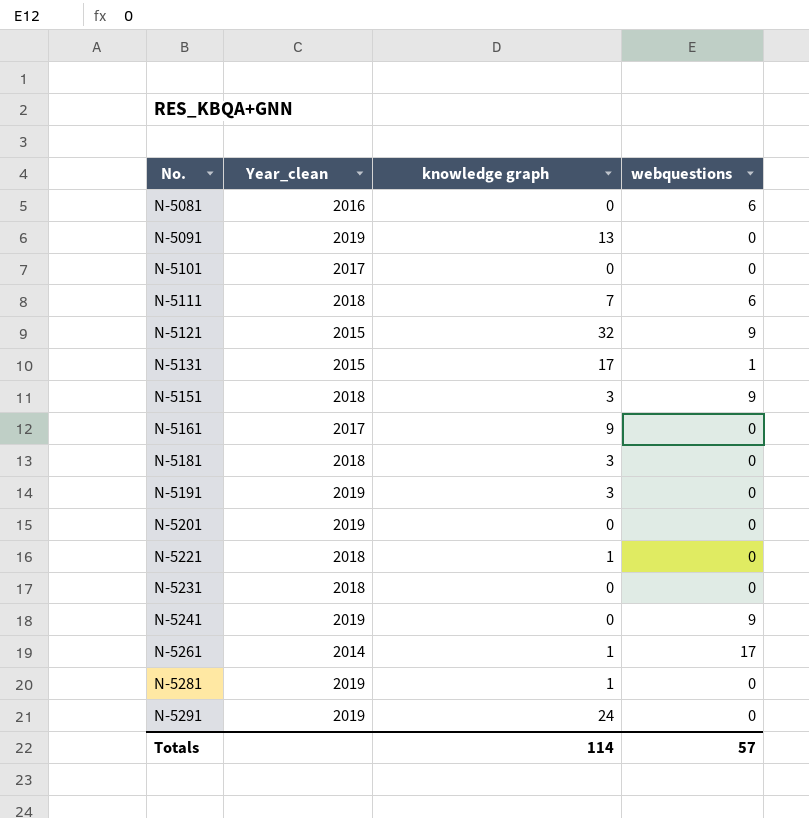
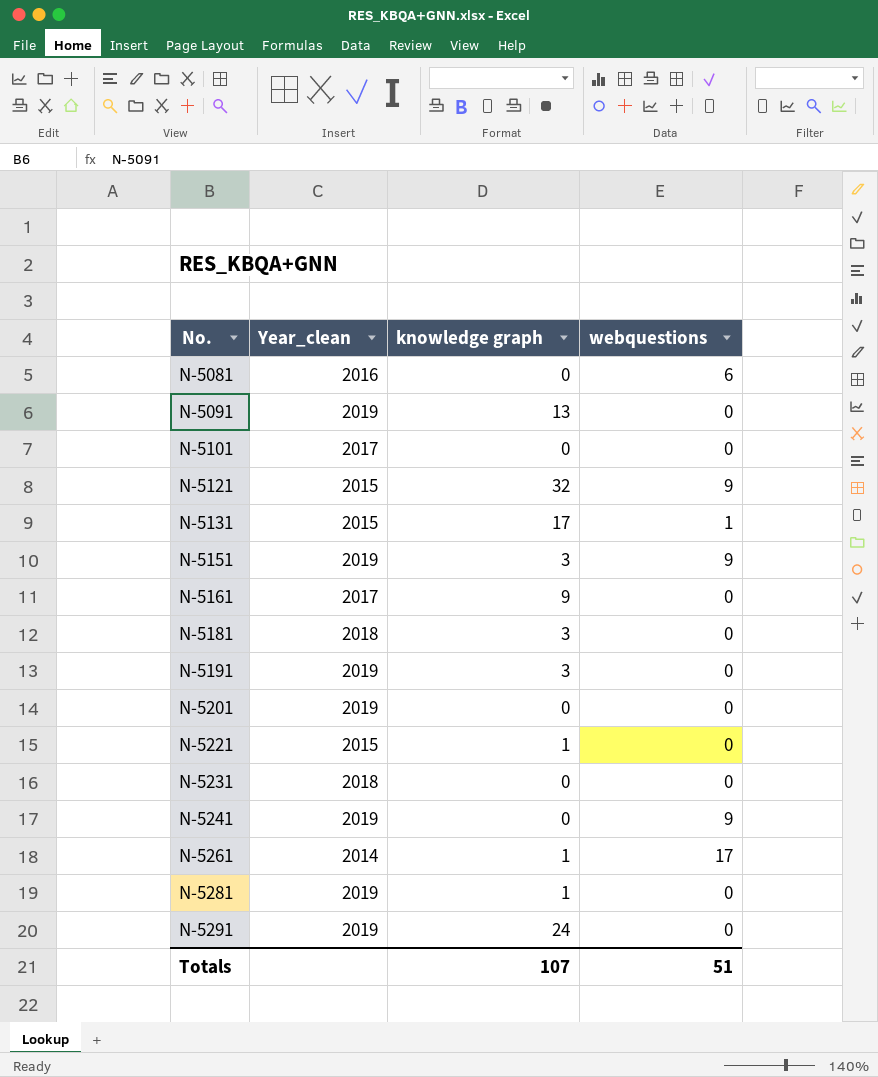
row N-5111: 2018 | 7 | 6 -> none
N-5151 | Year_clean: 2018 -> 2019
N-5221 | Year_clean: 2018 -> 2015
Totals | knowledge graph: 114 -> 107
Totals | webquestions: 57 -> 51

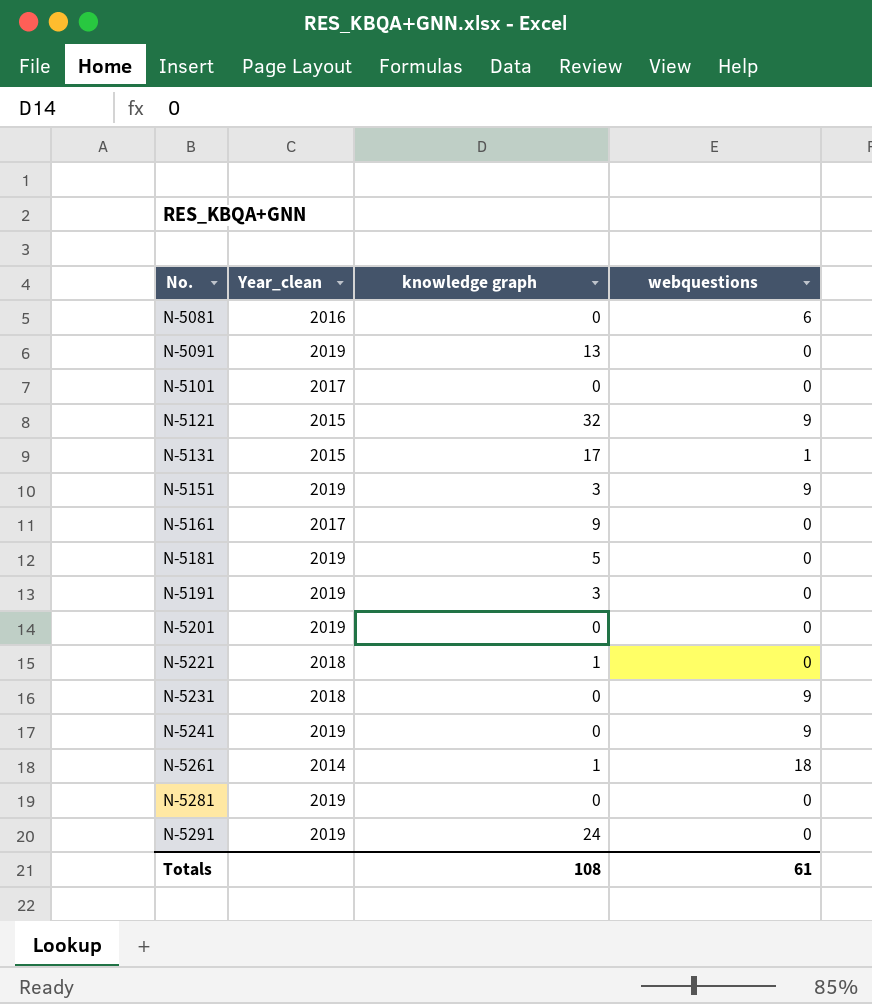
N-5181 | Year_clean: 2018 -> 2019
N-5181 | knowledge graph: 3 -> 5
N-5221 | Year_clean: 2015 -> 2018
N-5231 | webquestions: 0 -> 9
N-5261 | webquestions: 17 -> 18
N-5281 | knowledge graph: 1 -> 0
Totals | knowledge graph: 107 -> 108
Totals | webquestions: 51 -> 61

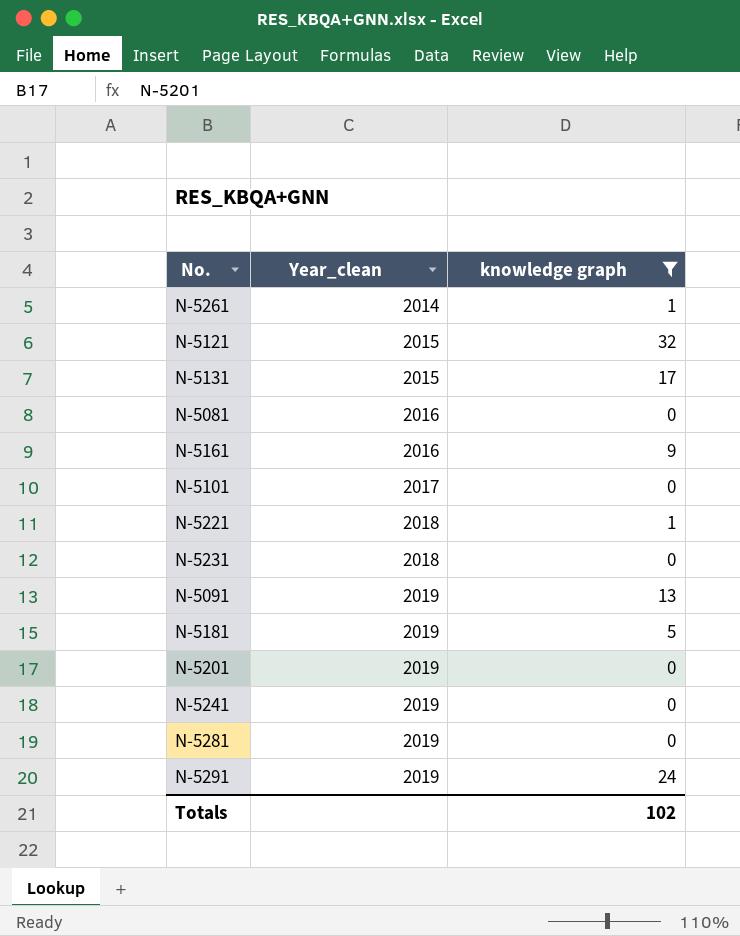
filter: none -> knowledge graph != 3
row order: No. ascending -> Year_clean ascending
column webquestions | position: 4 -> none
N-5161 | Year_clean: 2017 -> 2016
Totals | knowledge graph: 108 -> 102

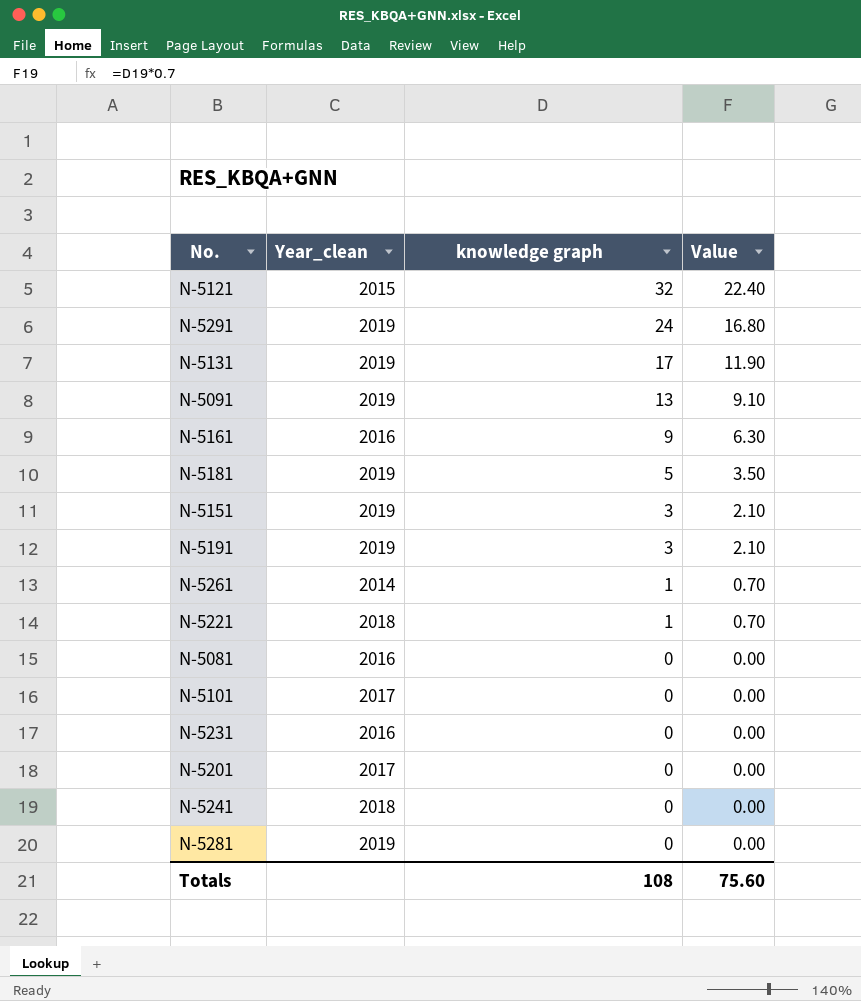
filter: knowledge graph != 3 -> none
row order: Year_clean ascending -> knowledge graph descending
column Value | formula: none -> [knowledge graph] * 0.7
N-5131 | Year_clean: 2015 -> 2019
N-5231 | Year_clean: 2018 -> 2016
N-5201 | Year_clean: 2019 -> 2017
N-5241 | Year_clean: 2019 -> 2018
Totals | knowledge graph: 102 -> 108

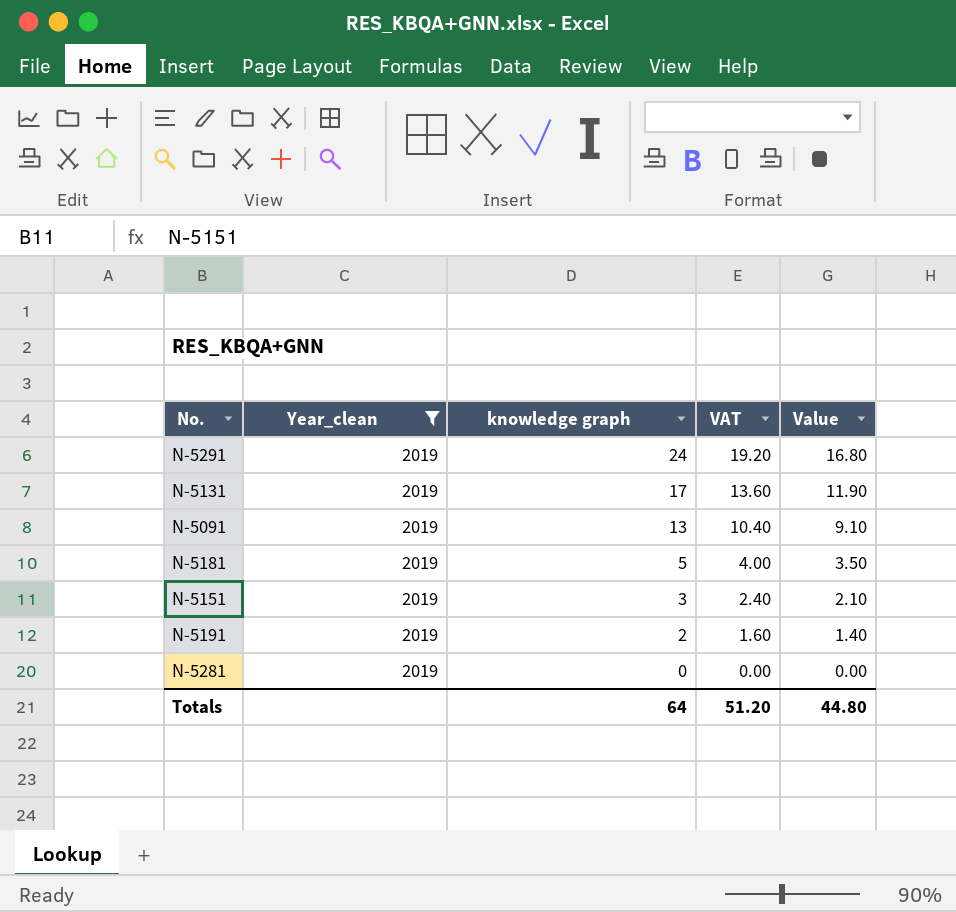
filter: none -> Year_clean = 2019
column VAT | formula: none -> [knowledge graph] * 0.8
N-5191 | knowledge graph: 3 -> 2
N-5191 | Value: 2.10 -> 1.40
Totals | knowledge graph: 108 -> 64
Totals | Value: 75.60 -> 44.80

